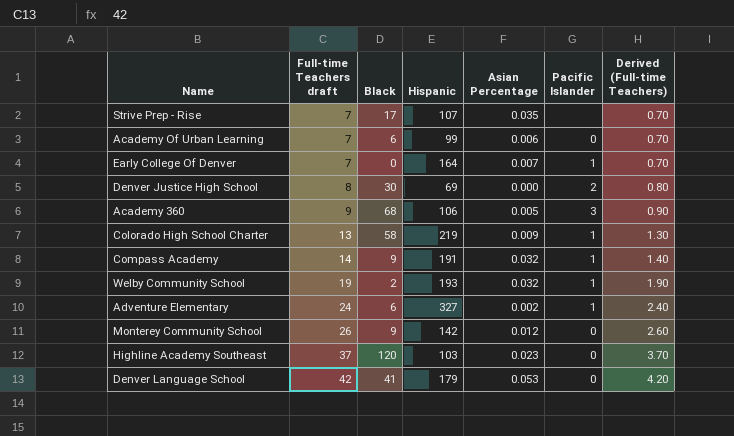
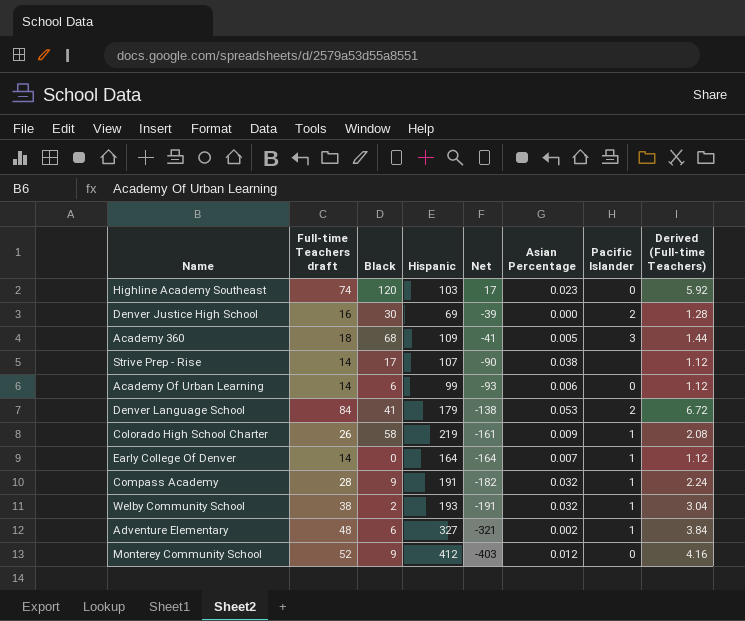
row order: Full-time Teachers draft ascending -> Net descending
column Net | formula: none -> [Black] - [Hispanic]
column Derived (Full-time Teachers) | formula: [Full-time Teachers draft] * 0.1 -> [Full-time Teachers draft] * 0.08
Highline Academy Southeast | Full-time Teachers draft: 37 -> 74
Denver Justice High School | Full-time Teachers draft: 8 -> 16
Academy 360 | Full-time Teachers draft: 9 -> 18
Academy 360 | Hispanic: 106 -> 109
Strive Prep - Rise | Full-time Teachers draft: 7 -> 14
Strive Prep - Rise | Asian Percentage: 0.035 -> 0.038
Academy Of Urban Learning | Full-time Teachers draft: 7 -> 14
Denver Language School | Full-time Teachers draft: 42 -> 84
Denver Language School | Pacific Islander: 0 -> 2
Colorado High School Charter | Full-time Teachers draft: 13 -> 26
Early College Of Denver | Full-time Teachers draft: 7 -> 14
Compass Academy | Full-time Teachers draft: 14 -> 28
Welby Community School | Full-time Teachers draft: 19 -> 38
Adventure Elementary | Full-time Teachers draft: 24 -> 48
Monterey Community School | Full-time Teachers draft: 26 -> 52
Monterey Community School | Hispanic: 142 -> 412

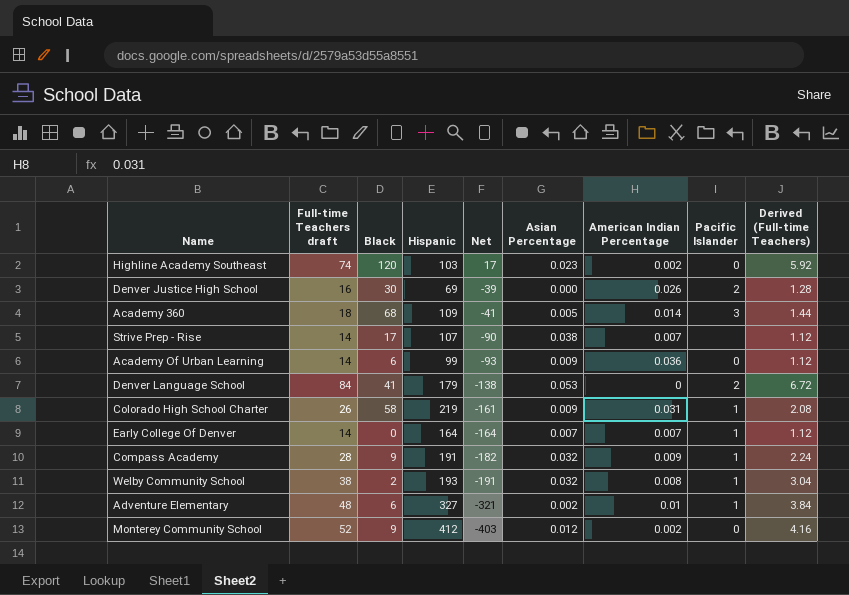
column American Indian Percentage | position: none -> 7
Academy Of Urban Learning | Asian Percentage: 0.006 -> 0.009

